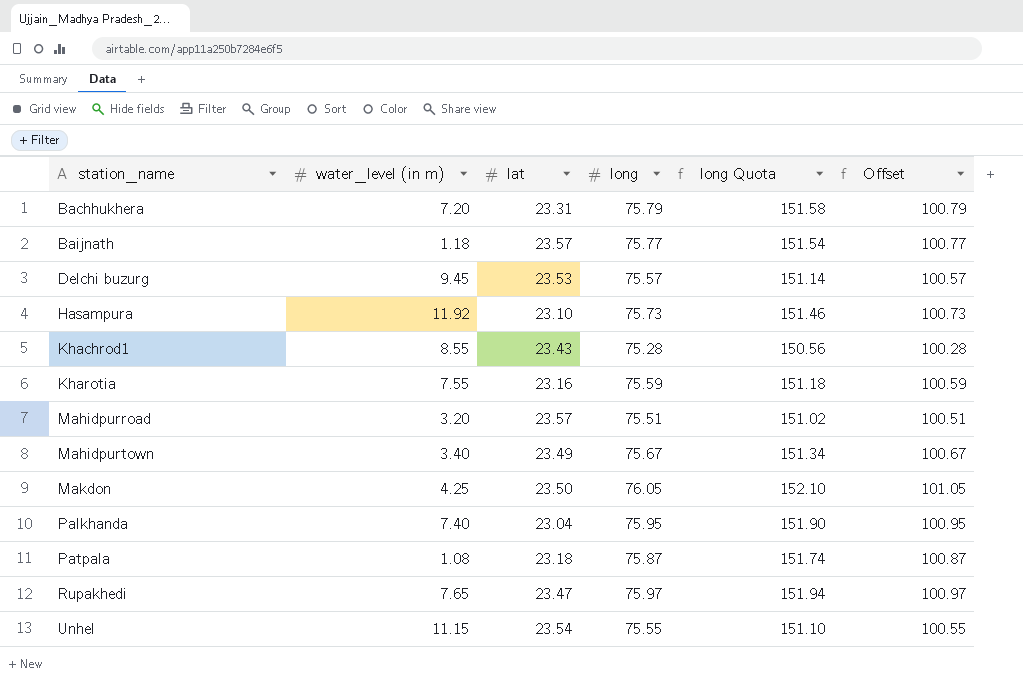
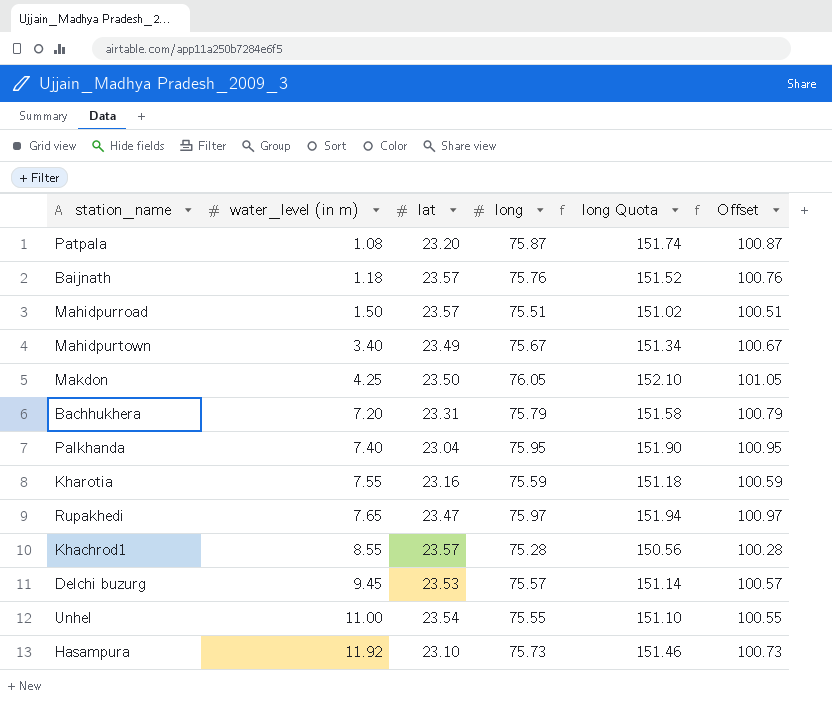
row order: station_name ascending -> water_level (in m) ascending
Patpala | lat: 23.18 -> 23.20
Baijnath | long: 75.77 -> 75.76
Baijnath | long Quota: 151.54 -> 151.52
Baijnath | Offset: 100.77 -> 100.76
Mahidpurroad | water_level (in m): 3.20 -> 1.50
Khachrod1 | lat: 23.43 -> 23.57
Unhel | water_level (in m): 11.15 -> 11.00

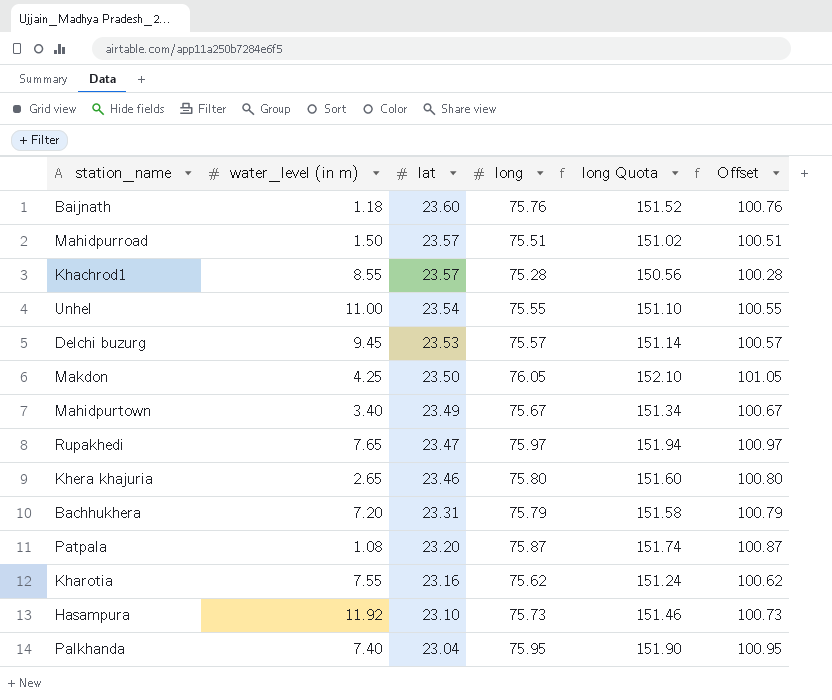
row order: water_level (in m) ascending -> lat descending
Baijnath | lat: 23.57 -> 23.60
row Khera khajuria: none -> 2.65 | 23.46 | 75.80 | 151.60 | 100.80
Kharotia | long: 75.59 -> 75.62
Kharotia | long Quota: 151.18 -> 151.24
Kharotia | Offset: 100.59 -> 100.62

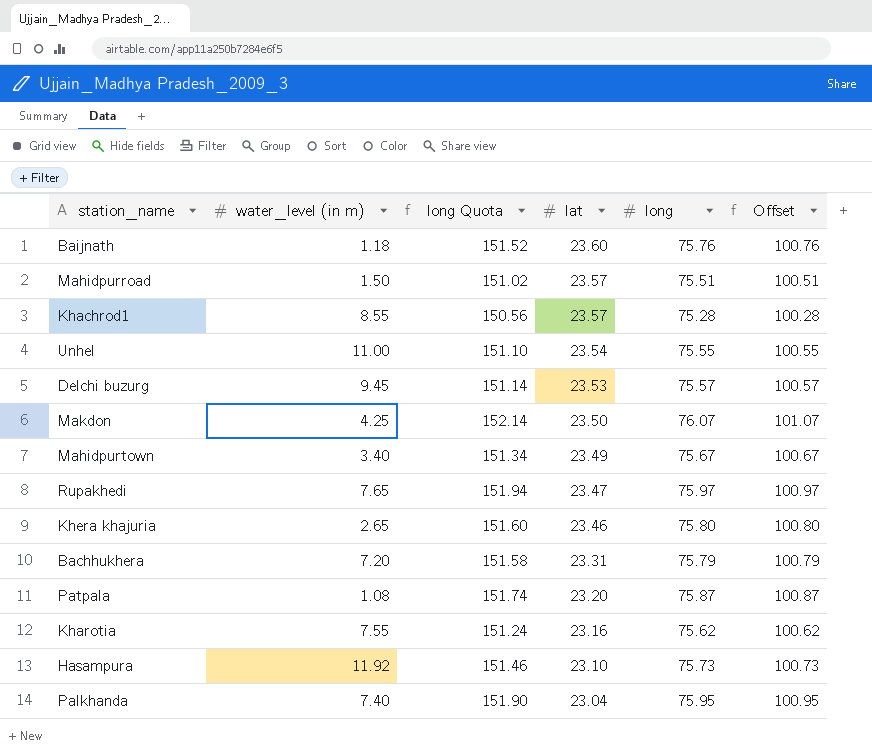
column long Quota | position: 5 -> 3
Makdon | long Quota: 152.10 -> 152.14
Makdon | long: 76.05 -> 76.07
Makdon | Offset: 101.05 -> 101.07

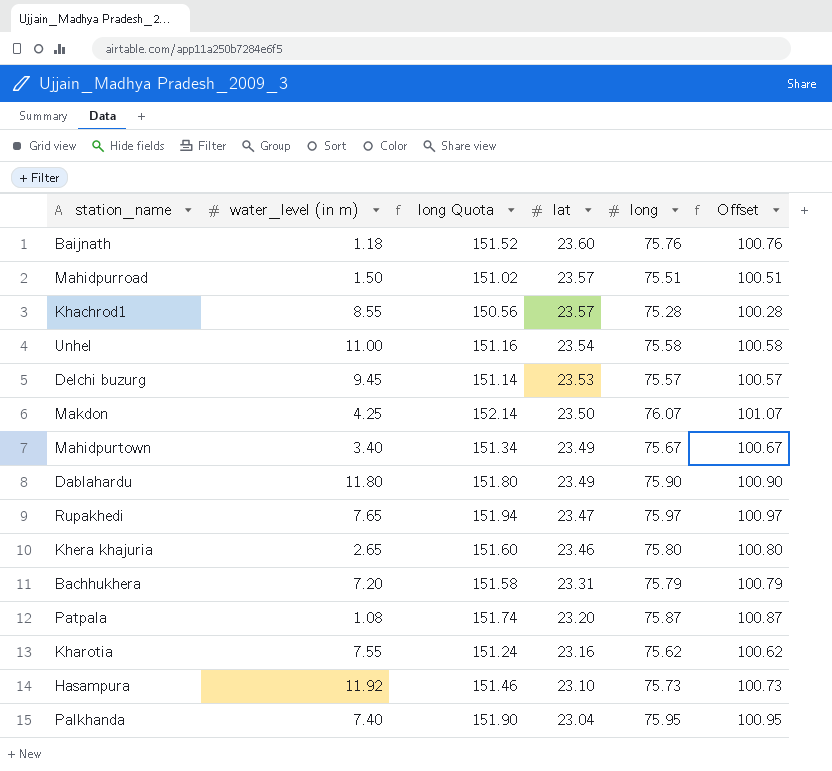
Unhel | long Quota: 151.10 -> 151.16
Unhel | long: 75.55 -> 75.58
Unhel | Offset: 100.55 -> 100.58
row Dablahardu: none -> 11.80 | 151.80 | 23.49 | 75.90 | 100.90

